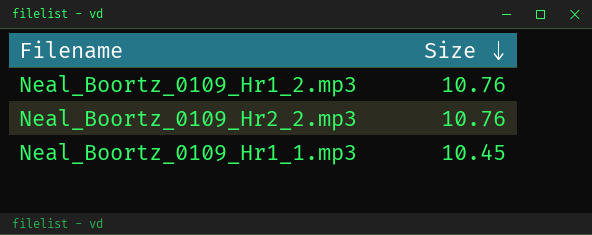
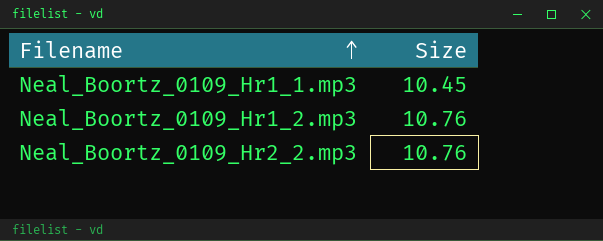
row order: Size descending -> Filename ascending

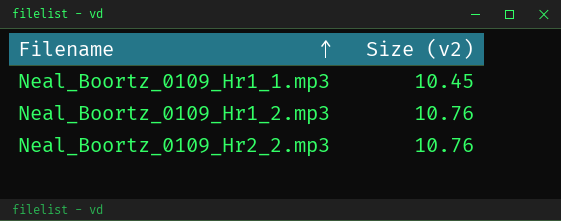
column name: Size -> Size (v2)

